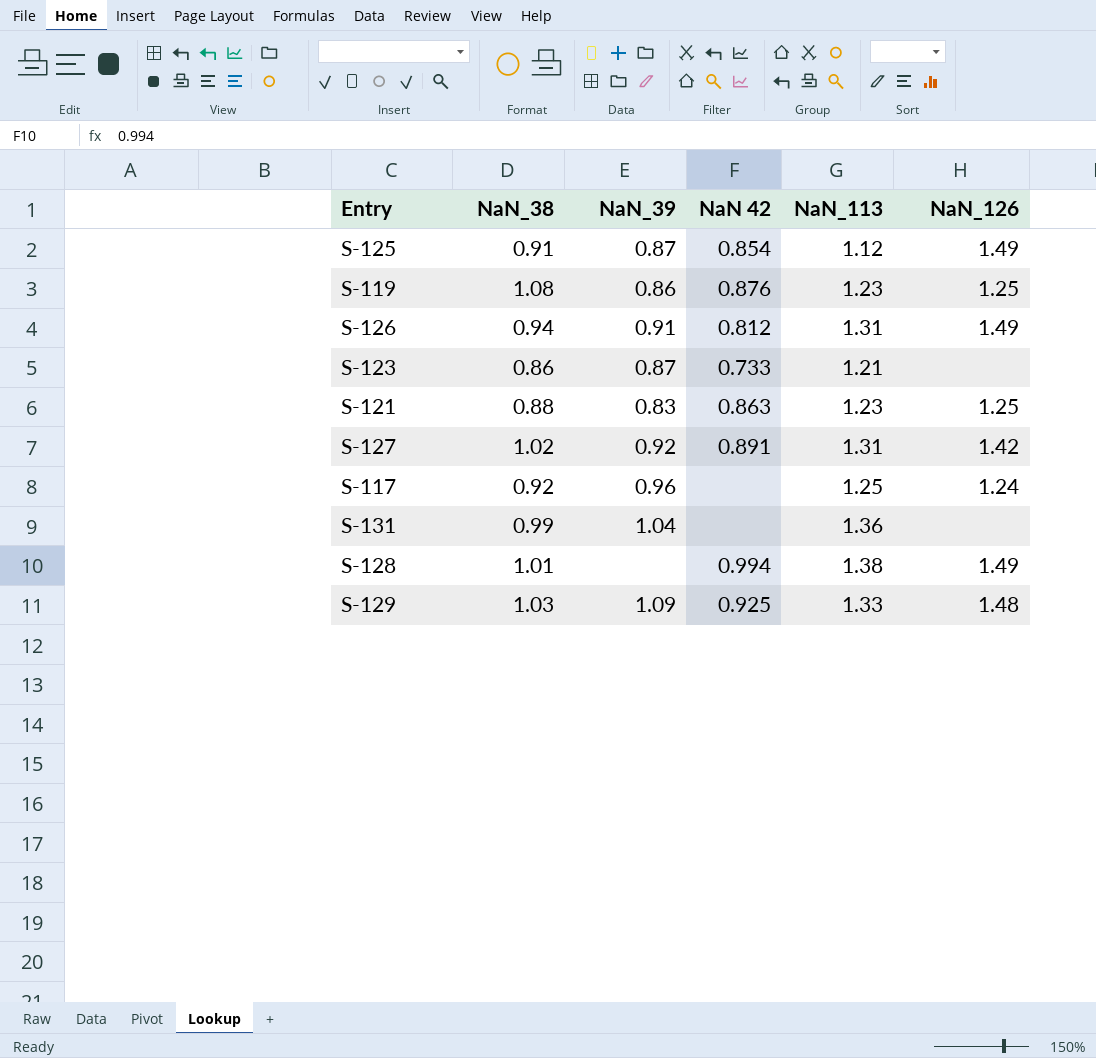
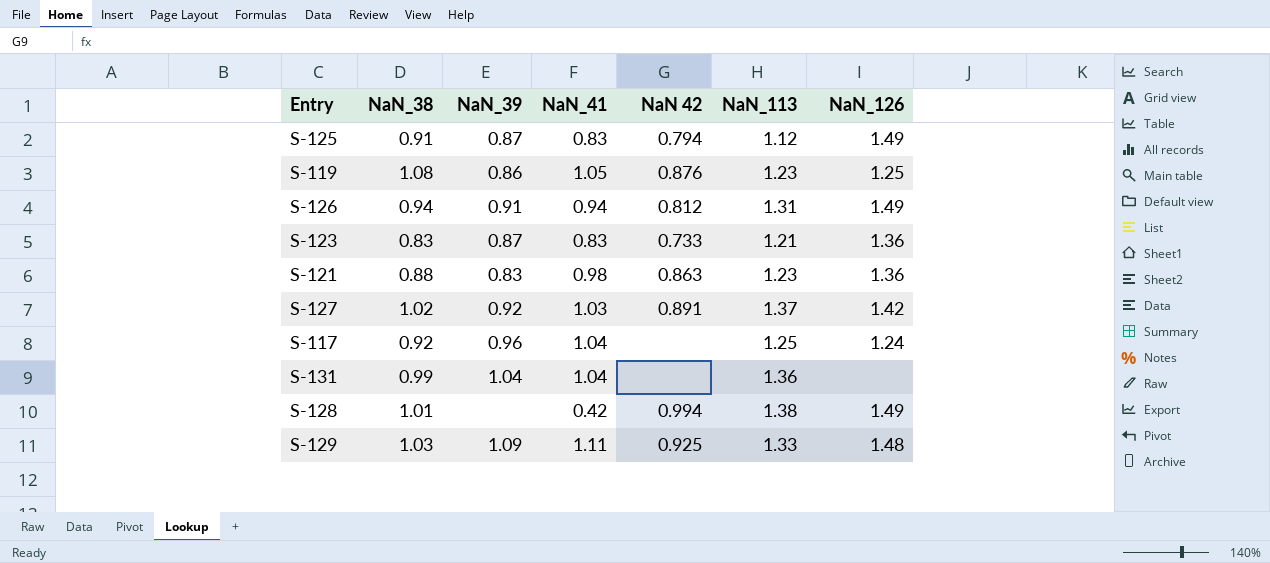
column NaN_41 | position: none -> 4
S-125 | NaN 42: 0.854 -> 0.794
S-123 | NaN_38: 0.86 -> 0.83
S-123 | NaN_126: none -> 1.36
S-121 | NaN_126: 1.25 -> 1.36
S-127 | NaN_113: 1.31 -> 1.37

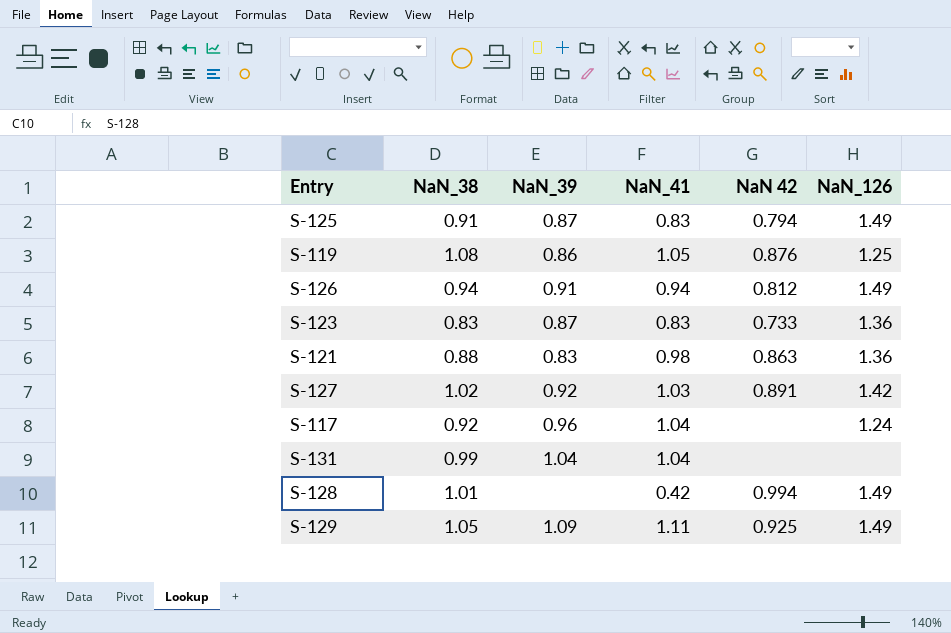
column NaN_113 | position: 6 -> none
S-129 | NaN_38: 1.03 -> 1.05
S-129 | NaN_126: 1.48 -> 1.49

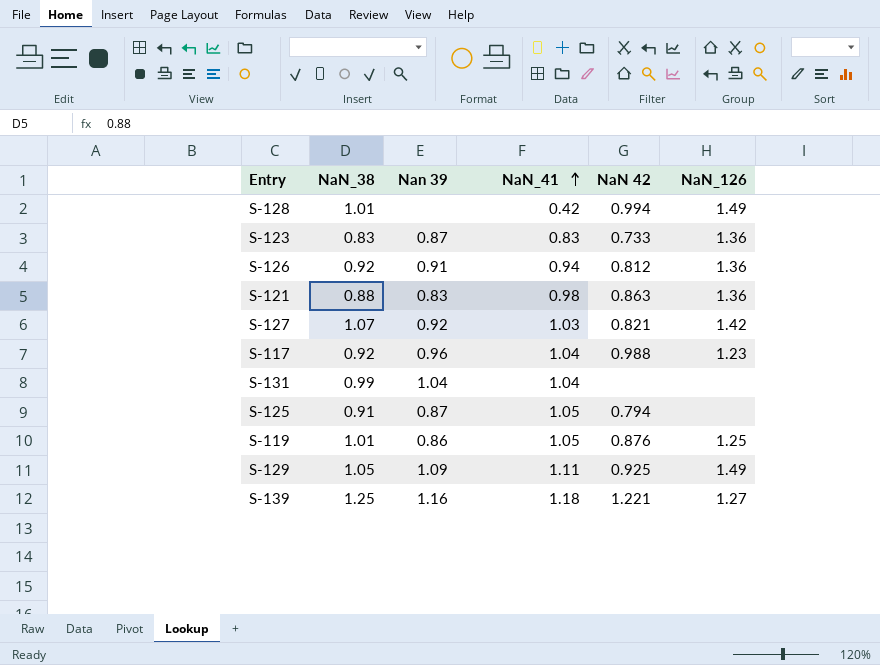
row order: none -> NaN_41 ascending
column name: NaN_39 -> Nan 39
S-126 | NaN_38: 0.94 -> 0.92
S-126 | NaN_126: 1.49 -> 1.36
S-127 | NaN_38: 1.02 -> 1.07
S-127 | NaN 42: 0.891 -> 0.821
S-117 | NaN 42: none -> 0.988
S-117 | NaN_126: 1.24 -> 1.23
S-125 | NaN_41: 0.83 -> 1.05
S-125 | NaN_126: 1.49 -> none
S-119 | NaN_38: 1.08 -> 1.01
row S-139: none -> 1.25 | 1.16 | 1.18 | 1.221 | 1.27

